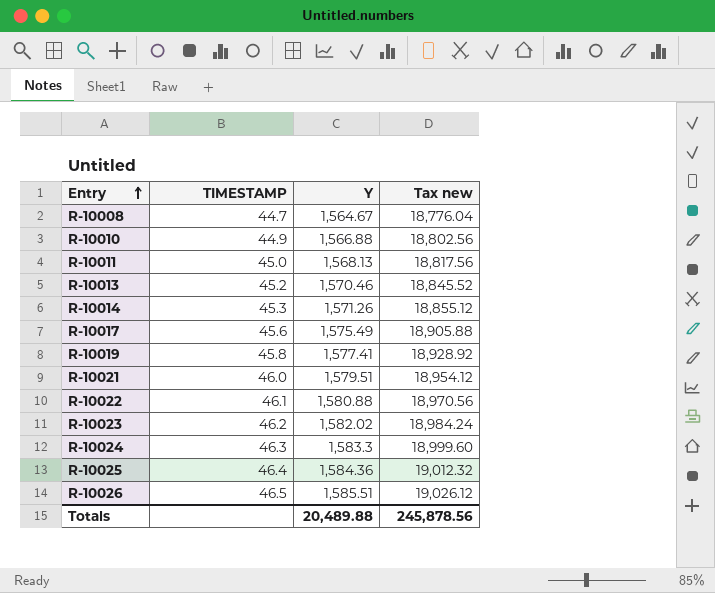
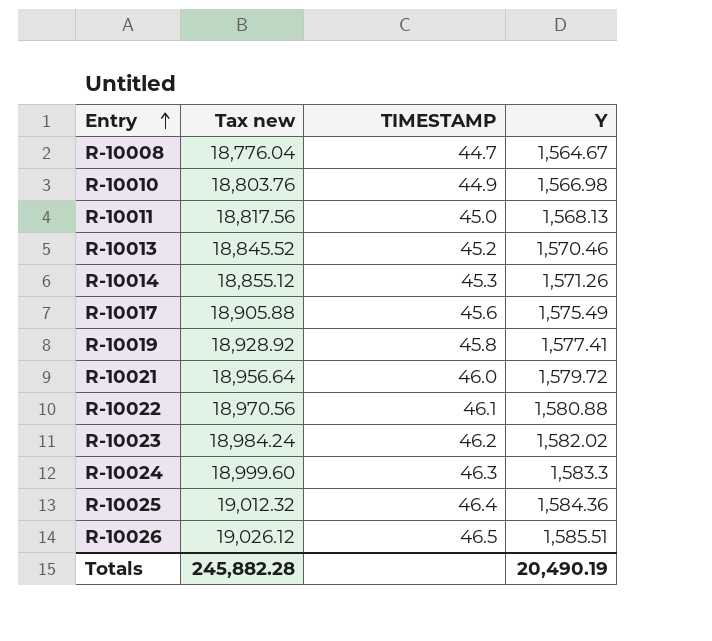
column Tax new | position: 4 -> 2
R-10010 | Tax new: 18,802.56 -> 18,803.76
R-10010 | Y: 1,566.88 -> 1,566.98
R-10021 | Tax new: 18,954.12 -> 18,956.64
R-10021 | Y: 1,579.51 -> 1,579.72
Totals | Tax new: 245,878.56 -> 245,882.28
Totals | Y: 20,489.88 -> 20,490.19

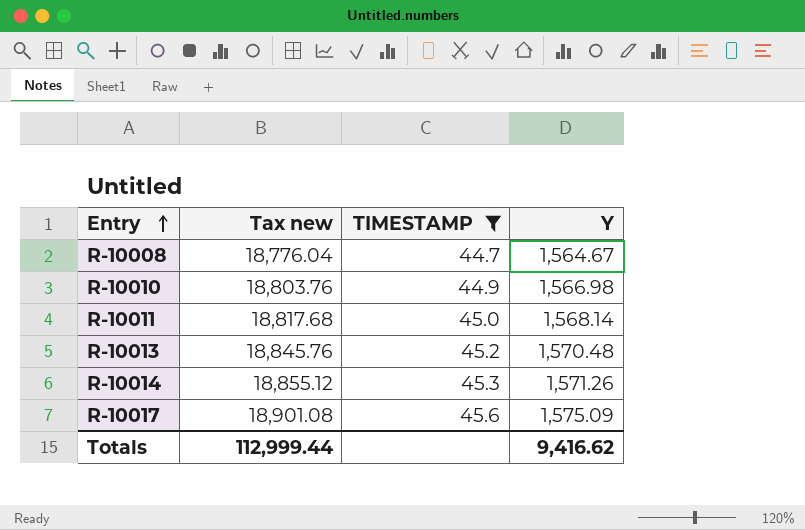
filter: none -> TIMESTAMP <= 45.6
R-10011 | Tax new: 18,817.56 -> 18,817.68
R-10011 | Y: 1,568.13 -> 1,568.14
R-10013 | Tax new: 18,845.52 -> 18,845.76
R-10013 | Y: 1,570.46 -> 1,570.48
R-10017 | Tax new: 18,905.88 -> 18,901.08
R-10017 | Y: 1,575.49 -> 1,575.09
Totals | Tax new: 245,882.28 -> 112,999.44
Totals | Y: 20,490.19 -> 9,416.62

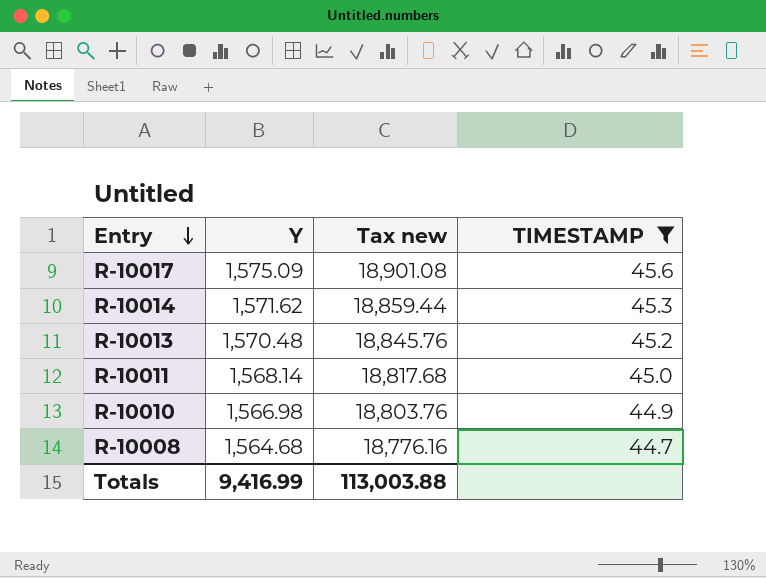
row order: Entry ascending -> Entry descending
column Y | position: 4 -> 2
R-10014 | Y: 1,571.26 -> 1,571.62
R-10014 | Tax new: 18,855.12 -> 18,859.44
R-10008 | Y: 1,564.67 -> 1,564.68
R-10008 | Tax new: 18,776.04 -> 18,776.16
Totals | Y: 9,416.62 -> 9,416.99
Totals | Tax new: 112,999.44 -> 113,003.88

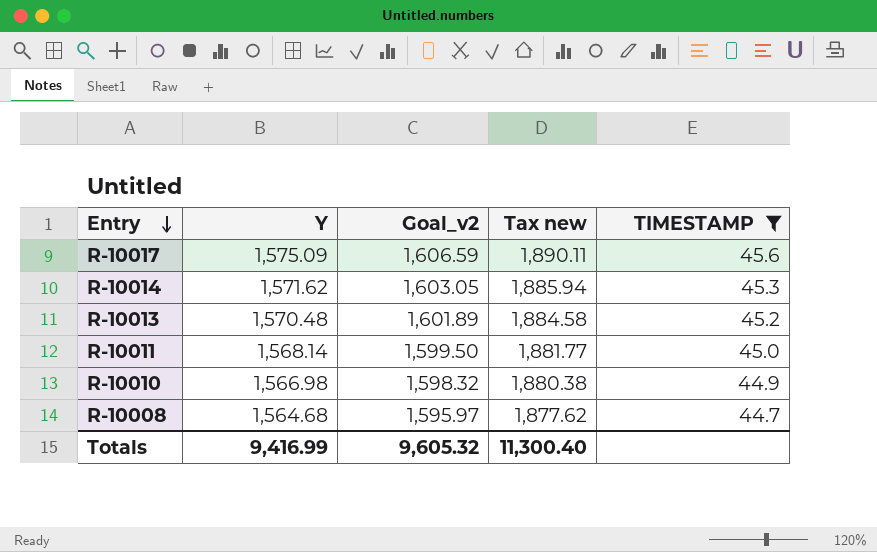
column Goal_v2 | formula: none -> [Y] * 1.02
column Tax new | formula: [Y] * 12 -> [Y] * 1.2
Totals | Tax new: 113,003.88 -> 11,300.40

